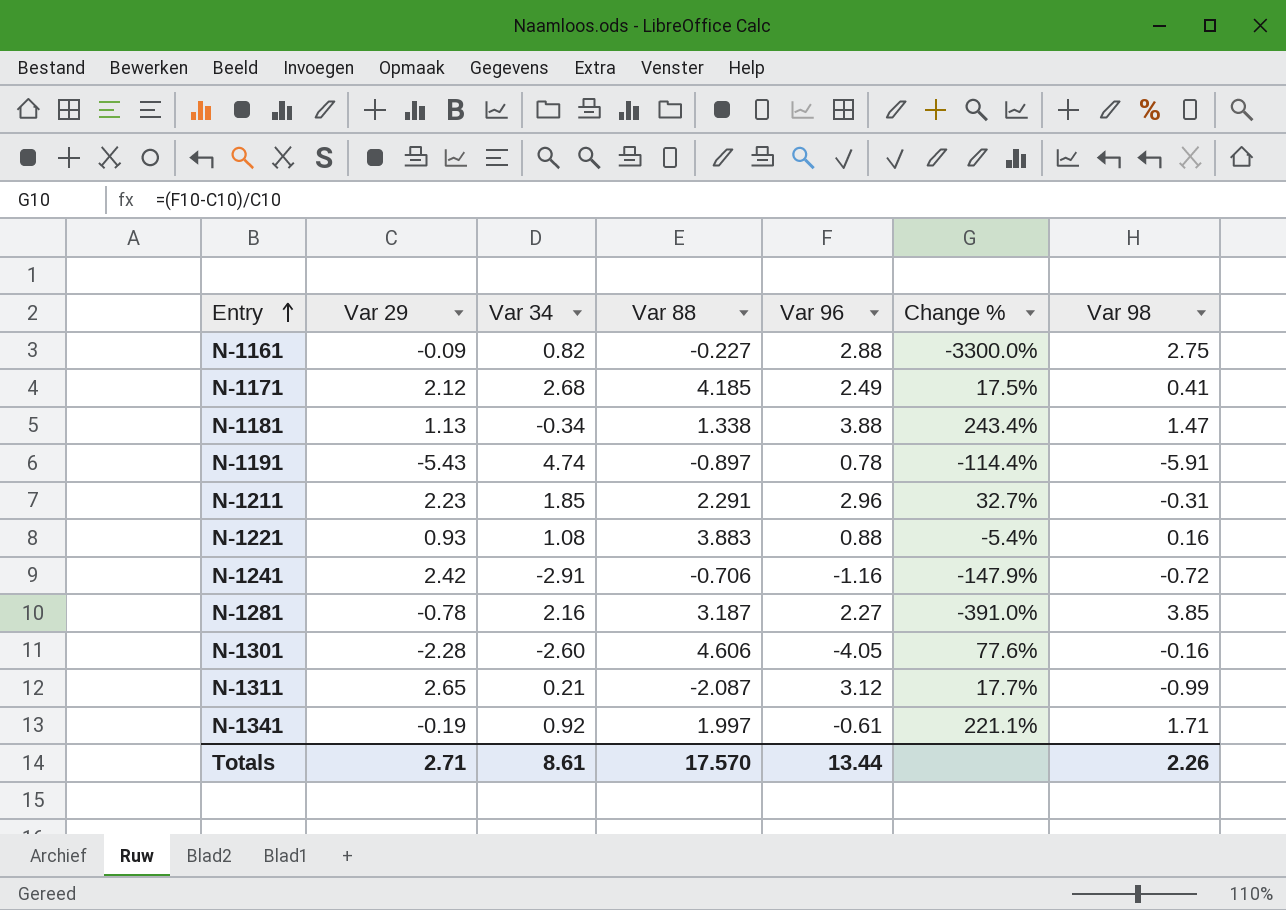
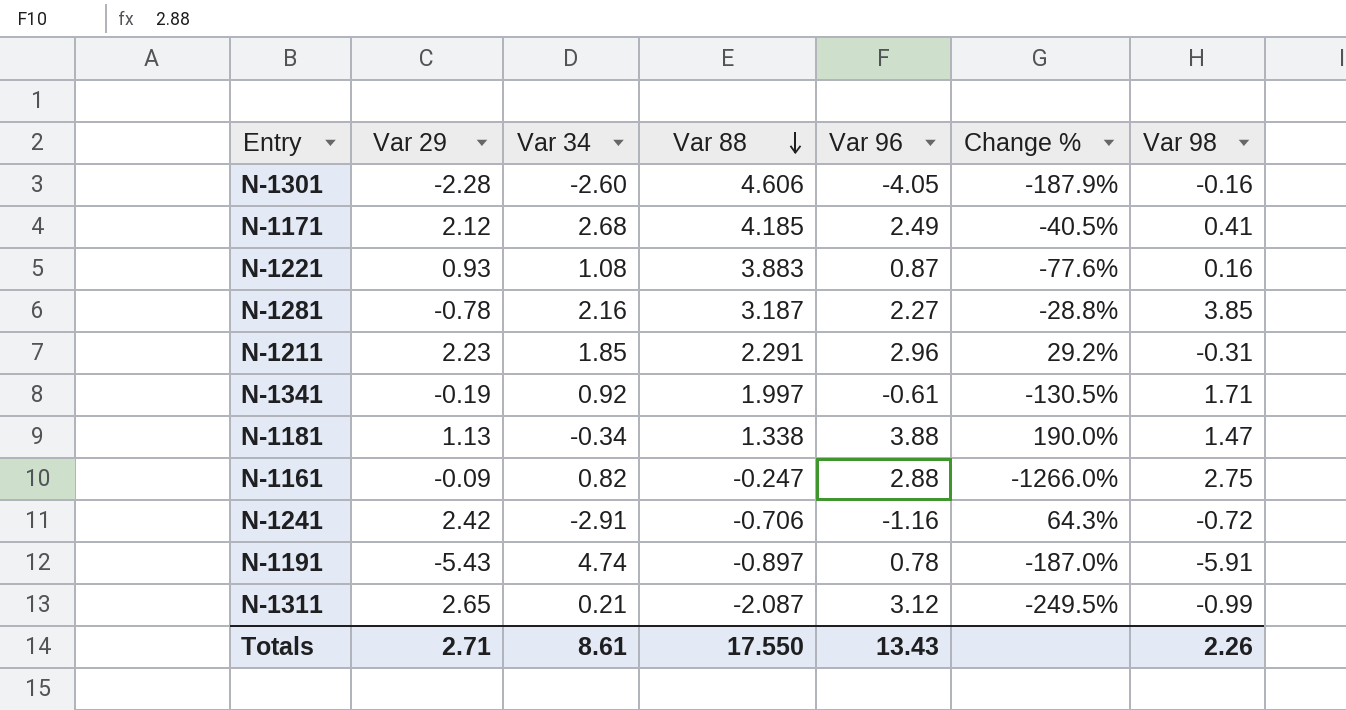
row order: Entry ascending -> Var 88 descending
column Change % | formula: ([Var 96] - [Var 29]) / [Var 29] -> ([Var 96] - [Var 88]) / [Var 88]
N-1221 | Var 96: 0.88 -> 0.87
N-1161 | Var 88: -0.227 -> -0.247
Totals | Var 88: 17.570 -> 17.550
Totals | Var 96: 13.44 -> 13.43

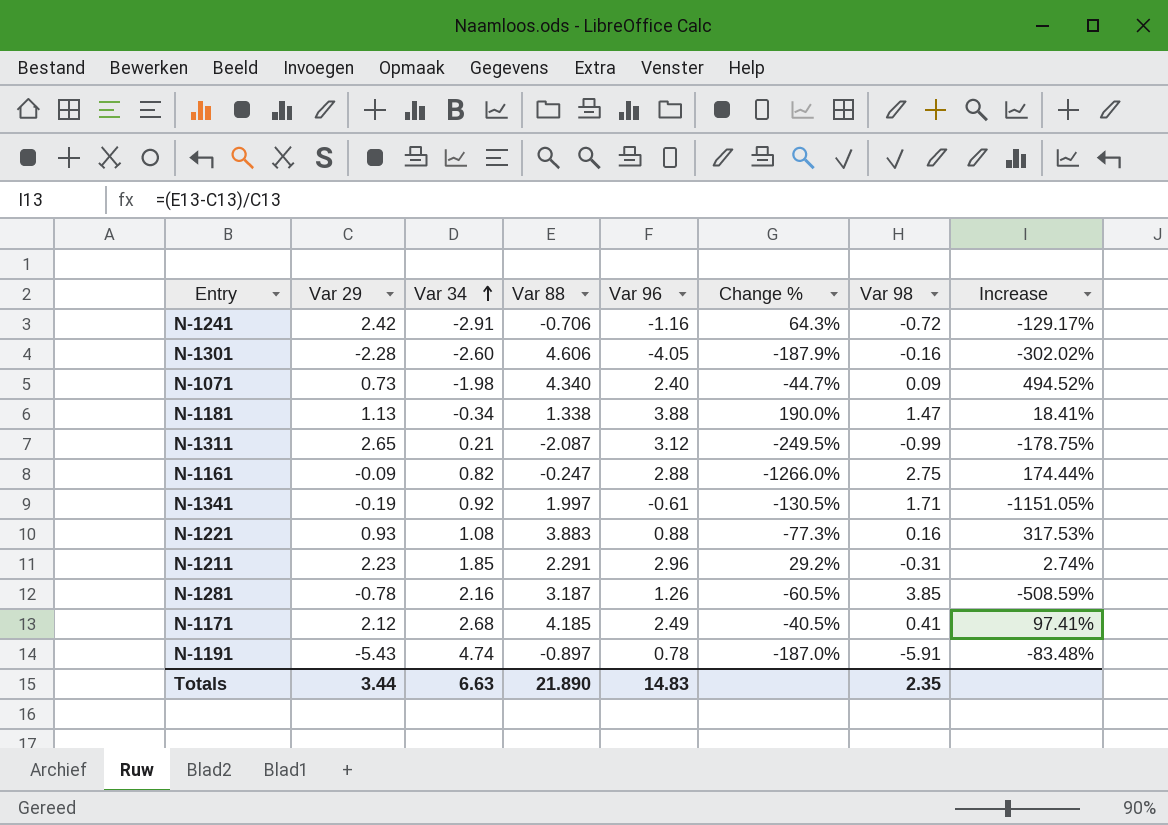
row order: Var 88 descending -> Var 34 ascending
column Increase | formula: none -> ([Var 88] - [Var 29]) / [Var 29]
row N-1071: none -> 0.73 | -1.98 | 4.340 | 2.40 | -44.7% | 0.09 | 494.52%
N-1221 | Var 96: 0.87 -> 0.88
N-1221 | Change %: -77.6% -> -77.3%
N-1281 | Var 96: 2.27 -> 1.26
N-1281 | Change %: -28.8% -> -60.5%
Totals | Var 29: 2.71 -> 3.44
Totals | Var 34: 8.61 -> 6.63
Totals | Var 88: 17.550 -> 21.890
Totals | Var 96: 13.43 -> 14.83
Totals | Var 98: 2.26 -> 2.35

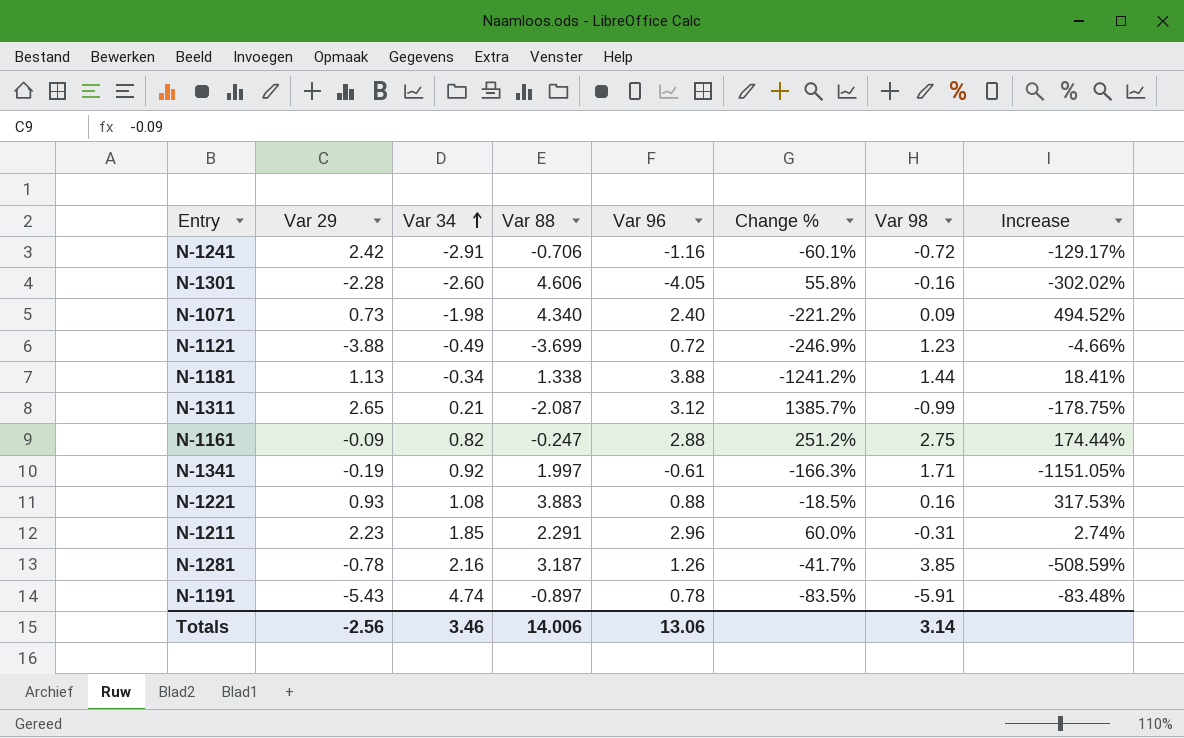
column Change % | formula: ([Var 96] - [Var 88]) / [Var 88] -> ([Var 96] - [Var 34]) / [Var 34]
row N-1171: 2.12 | 2.68 | 4.185 | 2.49 | -40.5% | 0.41 | 97.41% -> none
row N-1121: none -> -3.88 | -0.49 | -3.699 | 0.72 | -246.9% | 1.23 | -4.66%
N-1181 | Var 98: 1.47 -> 1.44
Totals | Var 29: 3.44 -> -2.56
Totals | Var 34: 6.63 -> 3.46
Totals | Var 88: 21.890 -> 14.006
Totals | Var 96: 14.83 -> 13.06
Totals | Var 98: 2.35 -> 3.14

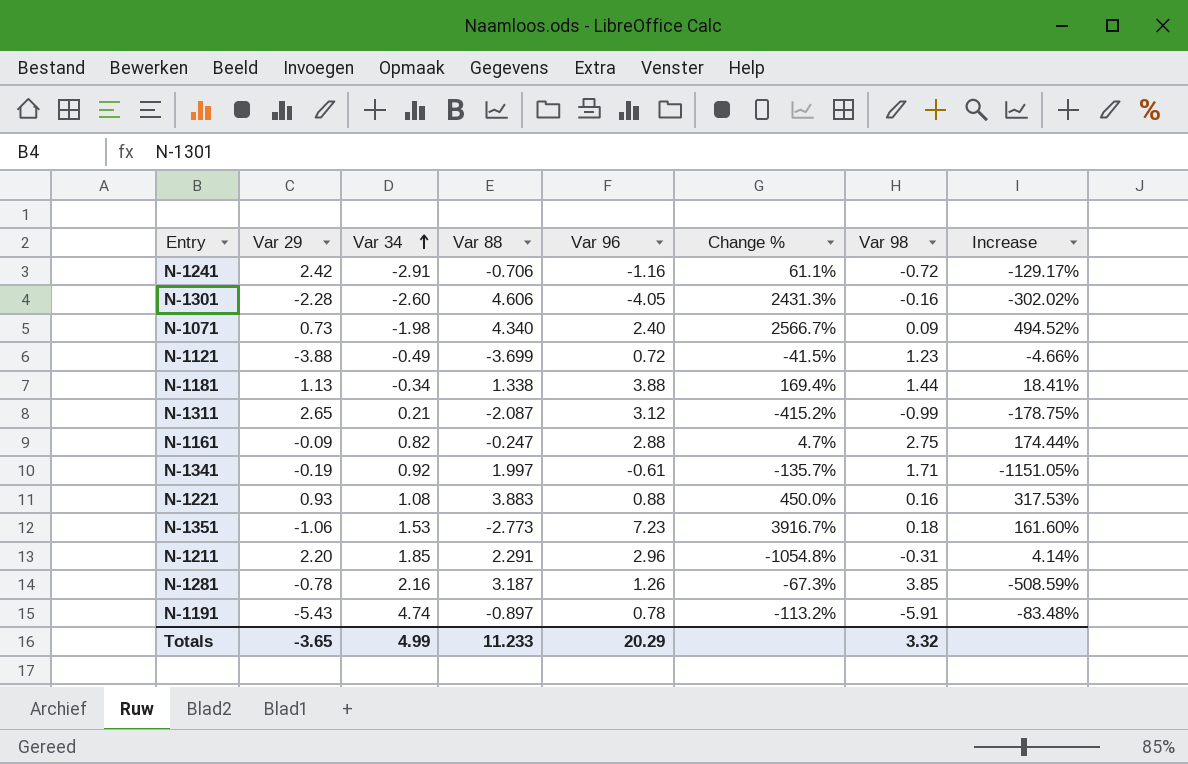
column Change % | formula: ([Var 96] - [Var 34]) / [Var 34] -> ([Var 96] - [Var 98]) / [Var 98]
row N-1351: none -> -1.06 | 1.53 | -2.773 | 7.23 | 3916.7% | 0.18 | 161.60%
N-1211 | Var 29: 2.23 -> 2.20
N-1211 | Increase: 2.74% -> 4.14%
Totals | Var 29: -2.56 -> -3.65
Totals | Var 34: 3.46 -> 4.99
Totals | Var 88: 14.006 -> 11.233
Totals | Var 96: 13.06 -> 20.29
Totals | Var 98: 3.14 -> 3.32

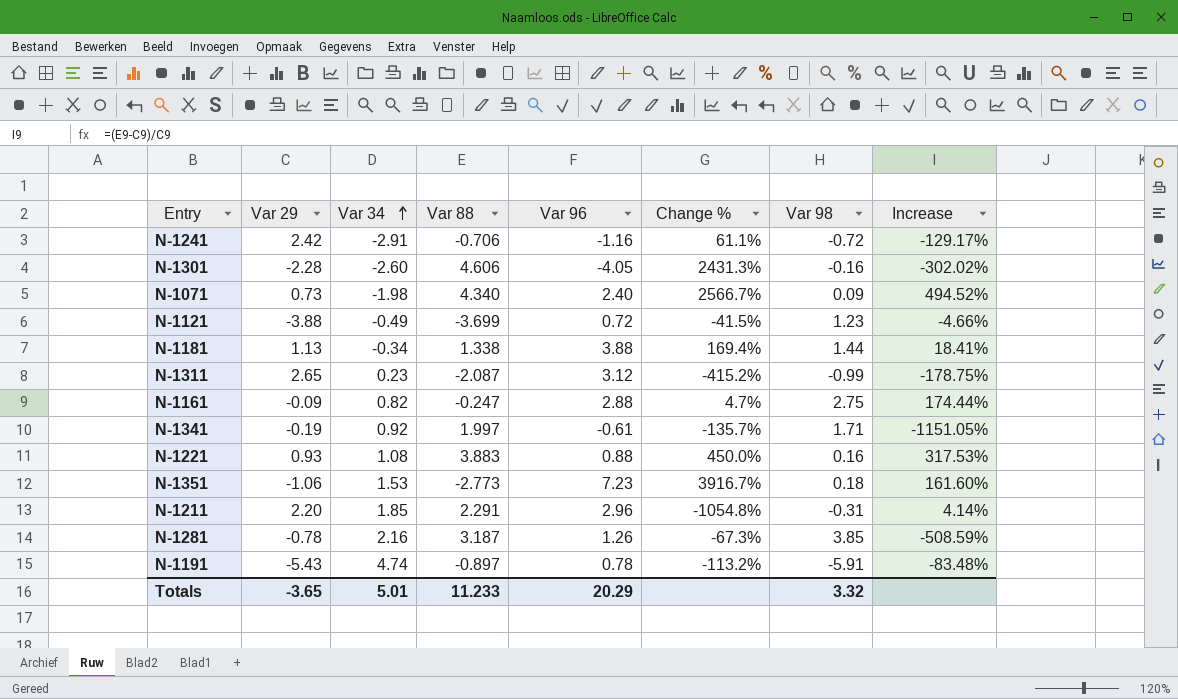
N-1311 | Var 34: 0.21 -> 0.23
Totals | Var 34: 4.99 -> 5.01

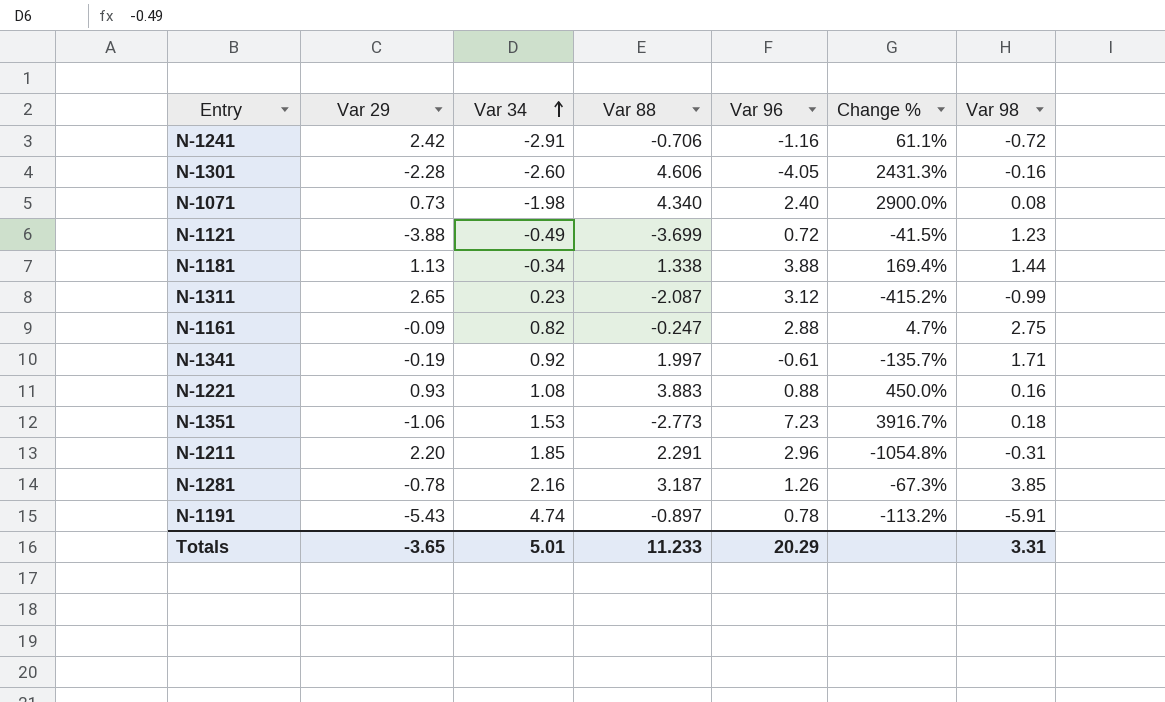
column Increase | formula: ([Var 88] - [Var 29]) / [Var 29] -> none
N-1071 | Change %: 2566.7% -> 2900.0%
N-1071 | Var 98: 0.09 -> 0.08
Totals | Var 98: 3.32 -> 3.31

